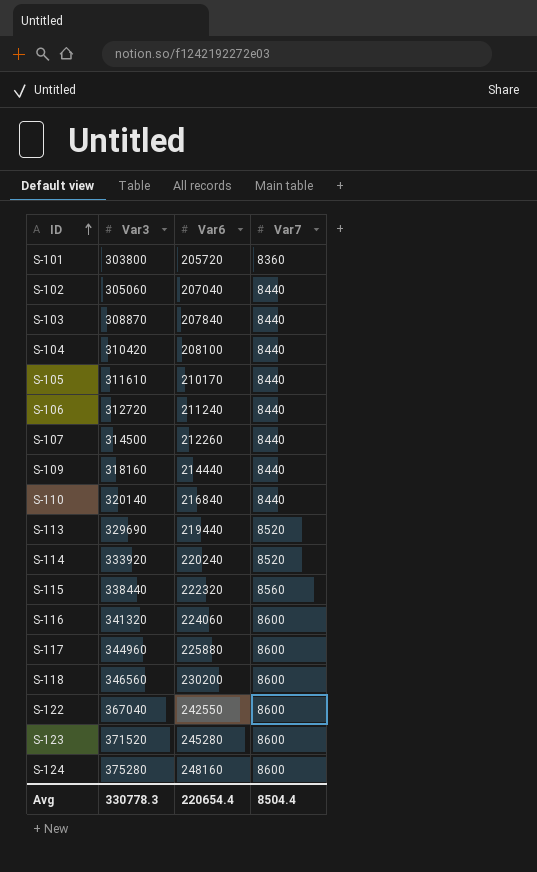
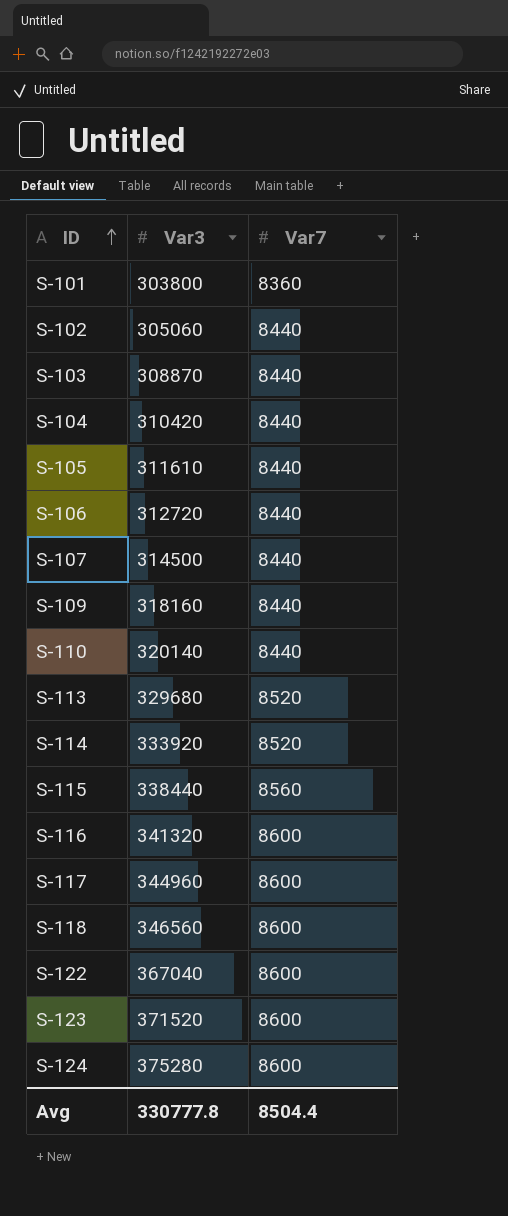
column Var6 | position: 3 -> none
S-113 | Var3: 329690 -> 329680
Avg | Var3: 330778.3 -> 330777.8

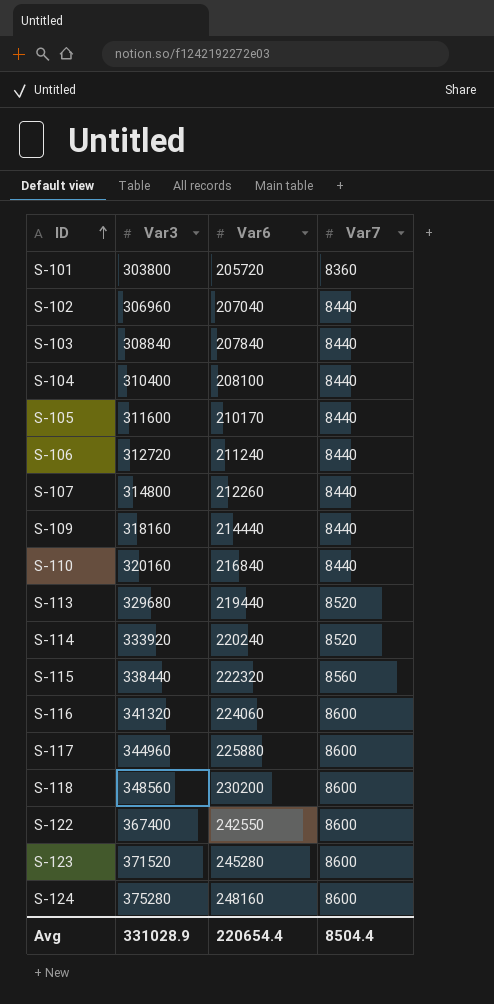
column Var6 | position: none -> 3
S-102 | Var3: 305060 -> 306960
S-103 | Var3: 308870 -> 308840
S-104 | Var3: 310420 -> 310400
S-105 | Var3: 311610 -> 311600
S-107 | Var3: 314500 -> 314800
S-110 | Var3: 320140 -> 320160
S-118 | Var3: 346560 -> 348560
S-122 | Var3: 367040 -> 367400
Avg | Var3: 330777.8 -> 331028.9

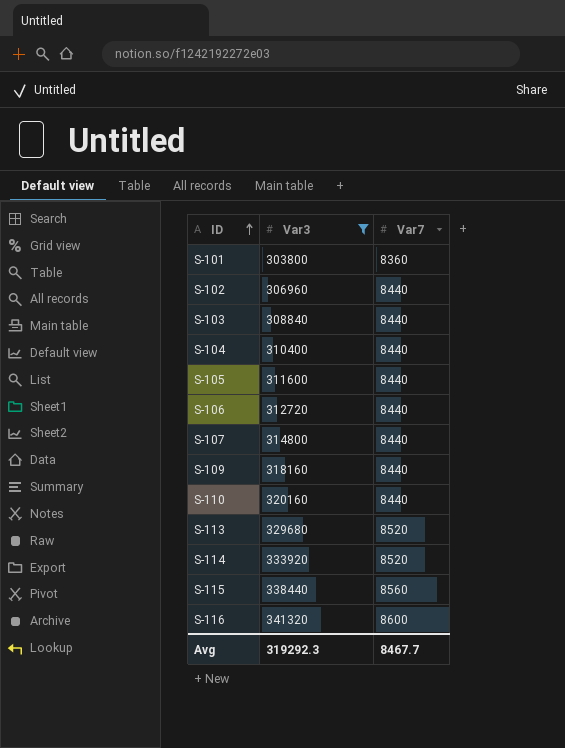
filter: none -> Var3 <= 341320
column Var6 | position: 3 -> none
Avg | Var3: 331028.9 -> 319292.3
Avg | Var7: 8504.4 -> 8467.7

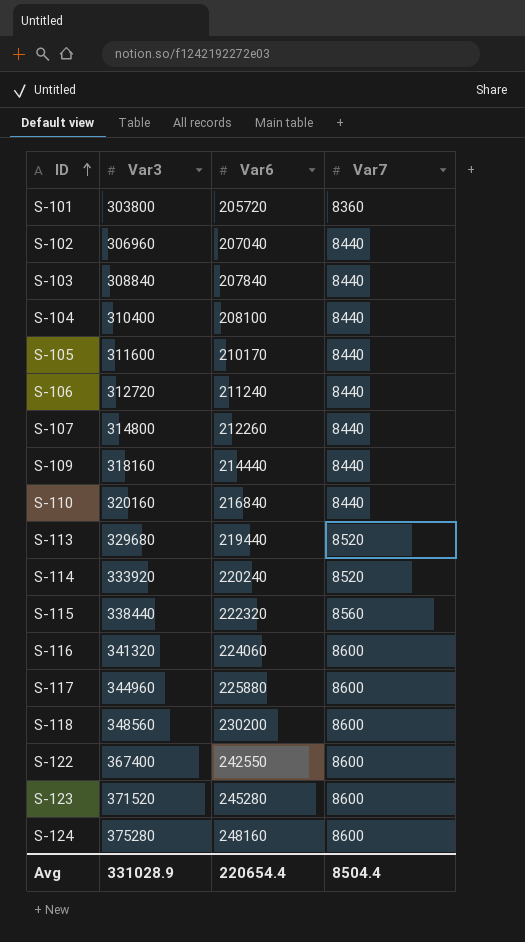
filter: Var3 <= 341320 -> none
column Var6 | position: none -> 3
Avg | Var3: 319292.3 -> 331028.9
Avg | Var7: 8467.7 -> 8504.4

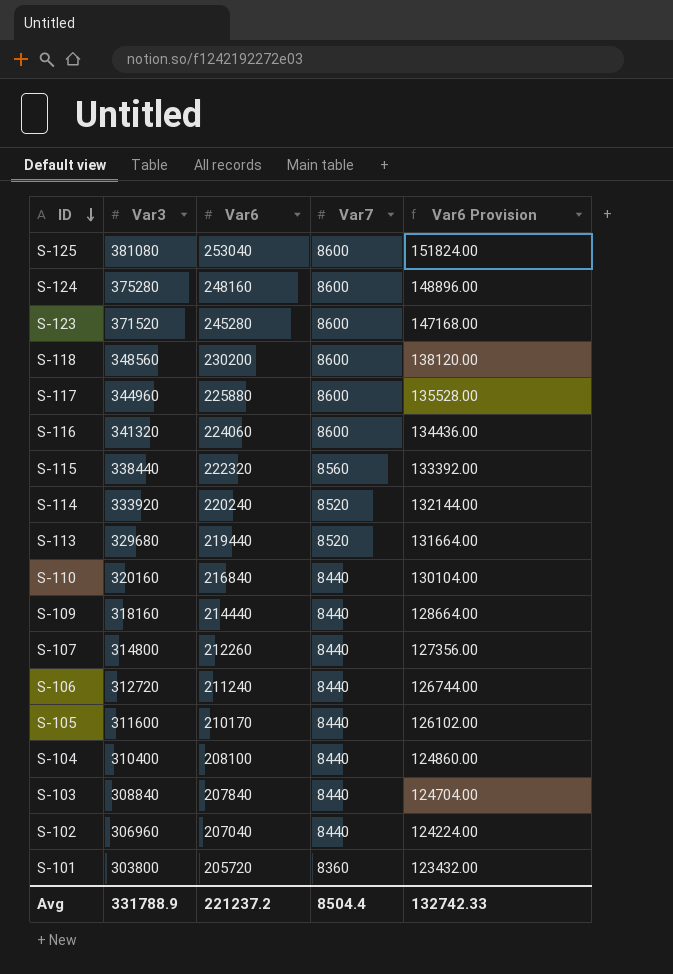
row order: ID ascending -> ID descending
column Var6 Provision | formula: none -> [Var6] * 0.6
row S-122: 367400 | 242550 | 8600 -> none
row S-125: none -> 381080 | 253040 | 8600 | 151824.00
Avg | Var3: 331028.9 -> 331788.9
Avg | Var6: 220654.4 -> 221237.2

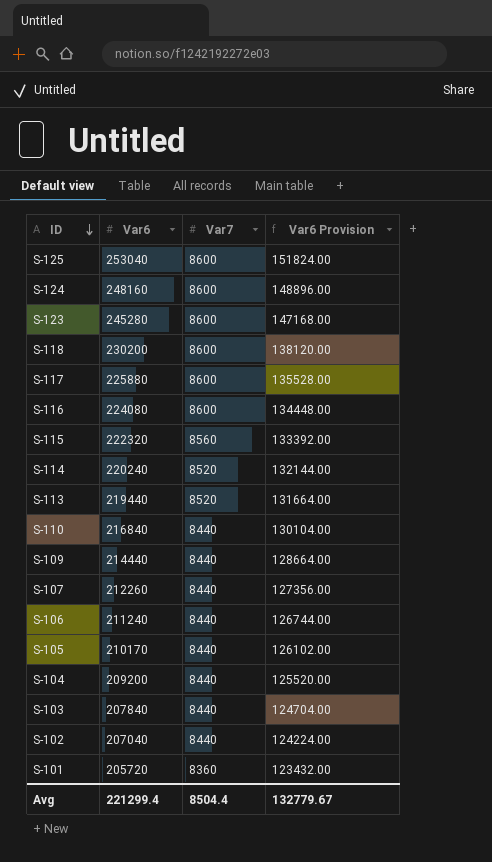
column Var3 | position: 2 -> none
S-116 | Var6: 224060 -> 224080
S-116 | Var6 Provision: 134436.00 -> 134448.00
S-104 | Var6: 208100 -> 209200
S-104 | Var6 Provision: 124860.00 -> 125520.00
Avg | Var6: 221237.2 -> 221299.4
Avg | Var6 Provision: 132742.33 -> 132779.67

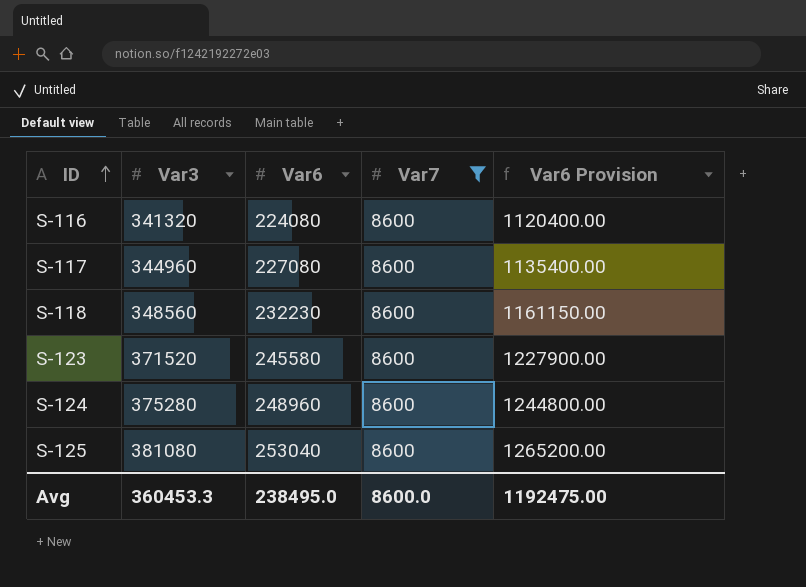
filter: none -> Var7 = 8600
row order: ID descending -> ID ascending
column Var3 | position: none -> 2
column Var6 Provision | formula: [Var6] * 0.6 -> [Var6] * 5
S-117 | Var6: 225880 -> 227080
S-118 | Var6: 230200 -> 232230
S-123 | Var6: 245280 -> 245580
S-124 | Var6: 248160 -> 248960
Avg | Var6: 221299.4 -> 238495.0
Avg | Var7: 8504.4 -> 8600.0
Avg | Var6 Provision: 132779.67 -> 1192475.00

